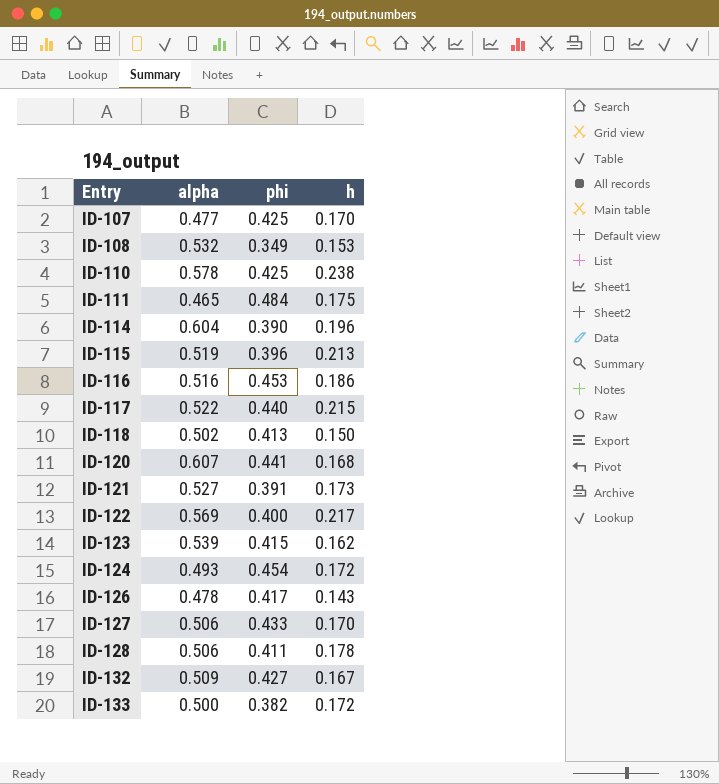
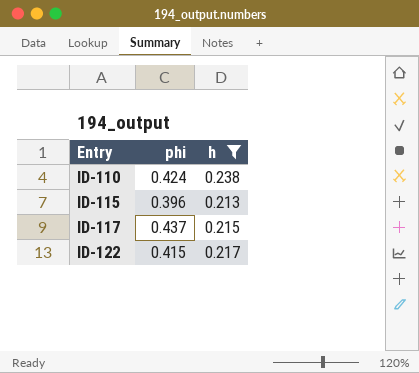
filter: none -> h >= 0.213
column alpha | position: 2 -> none
ID-110 | phi: 0.425 -> 0.424
ID-117 | phi: 0.440 -> 0.437
ID-122 | phi: 0.400 -> 0.415

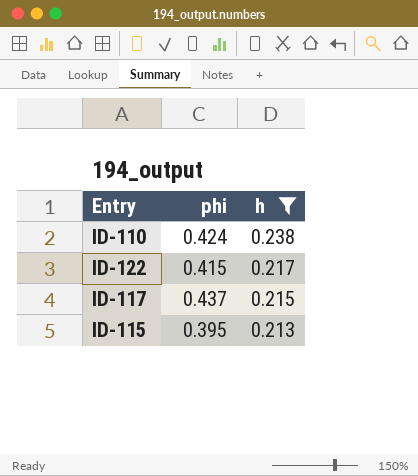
row order: Entry ascending -> h descending
ID-115 | phi: 0.396 -> 0.395

